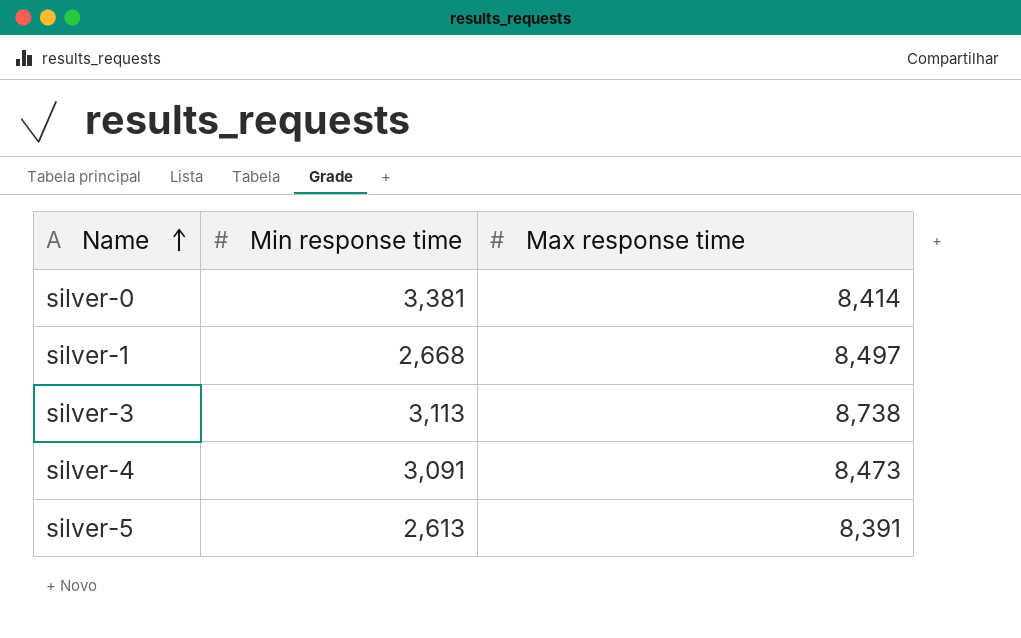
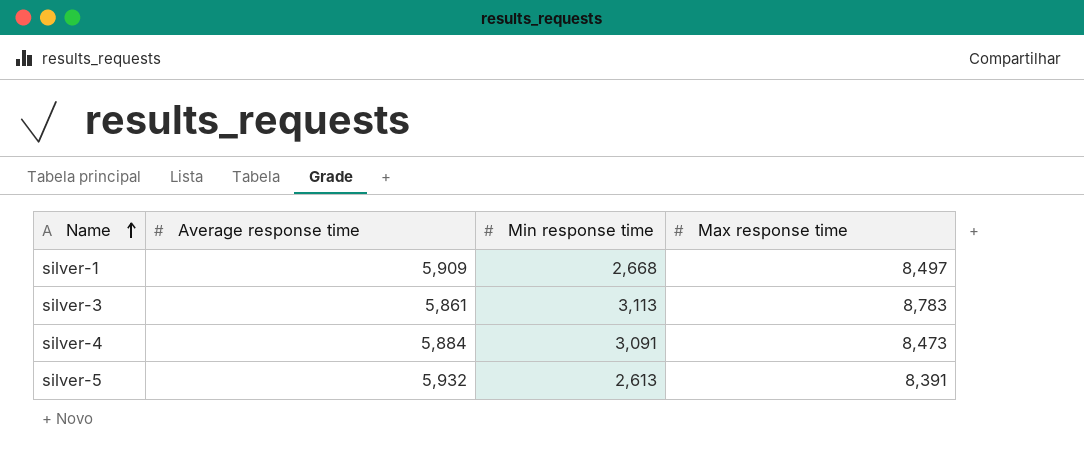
column Average response time | position: none -> 2
row silver-0: 3,381 | 8,414 -> none
silver-3 | Max response time: 8,738 -> 8,783

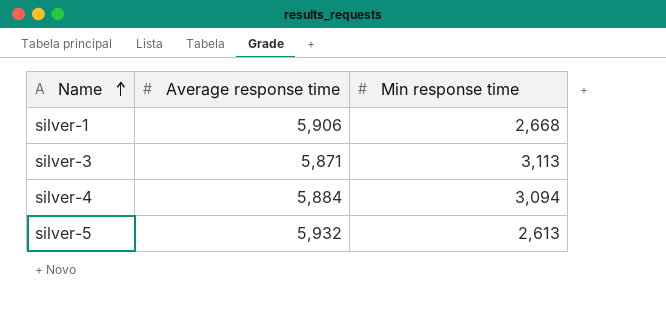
column Max response time | position: 4 -> none
silver-1 | Average response time: 5,909 -> 5,906
silver-3 | Average response time: 5,861 -> 5,871
silver-4 | Min response time: 3,091 -> 3,094

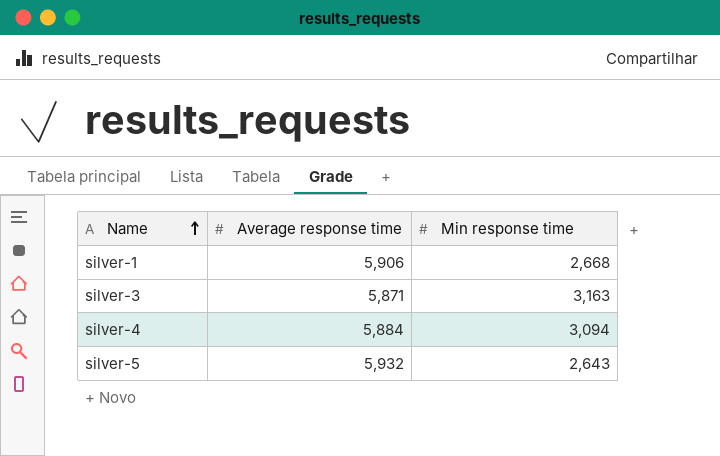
silver-3 | Min response time: 3,113 -> 3,163
silver-5 | Min response time: 2,613 -> 2,643

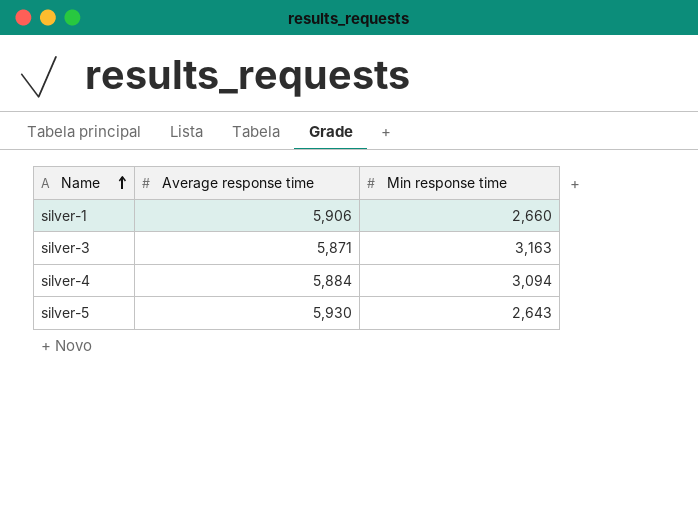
silver-1 | Min response time: 2,668 -> 2,660
silver-5 | Average response time: 5,932 -> 5,930

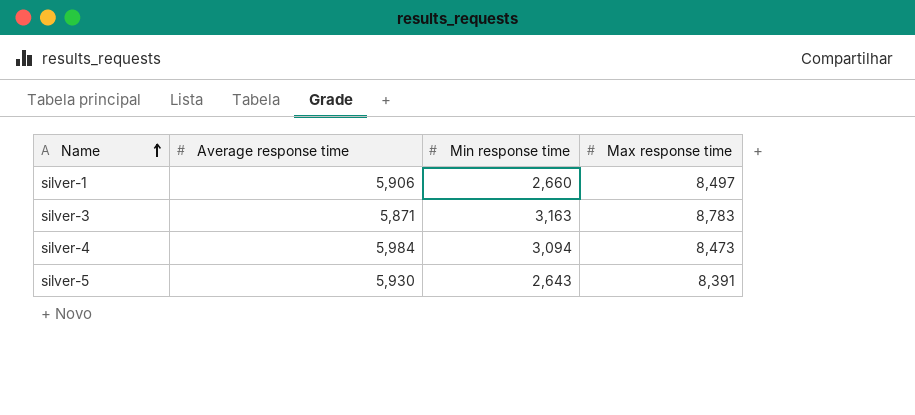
column Max response time | position: none -> 4
silver-4 | Average response time: 5,884 -> 5,984

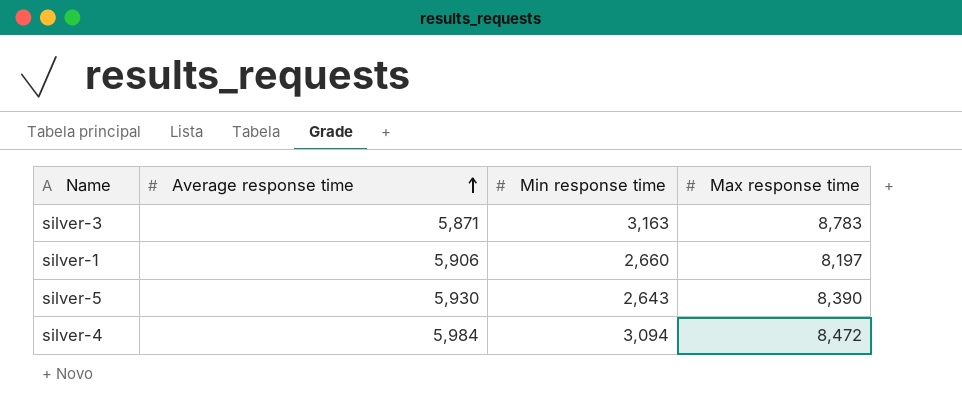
row order: Name ascending -> Average response time ascending
silver-1 | Max response time: 8,497 -> 8,197
silver-5 | Max response time: 8,391 -> 8,390
silver-4 | Max response time: 8,473 -> 8,472

